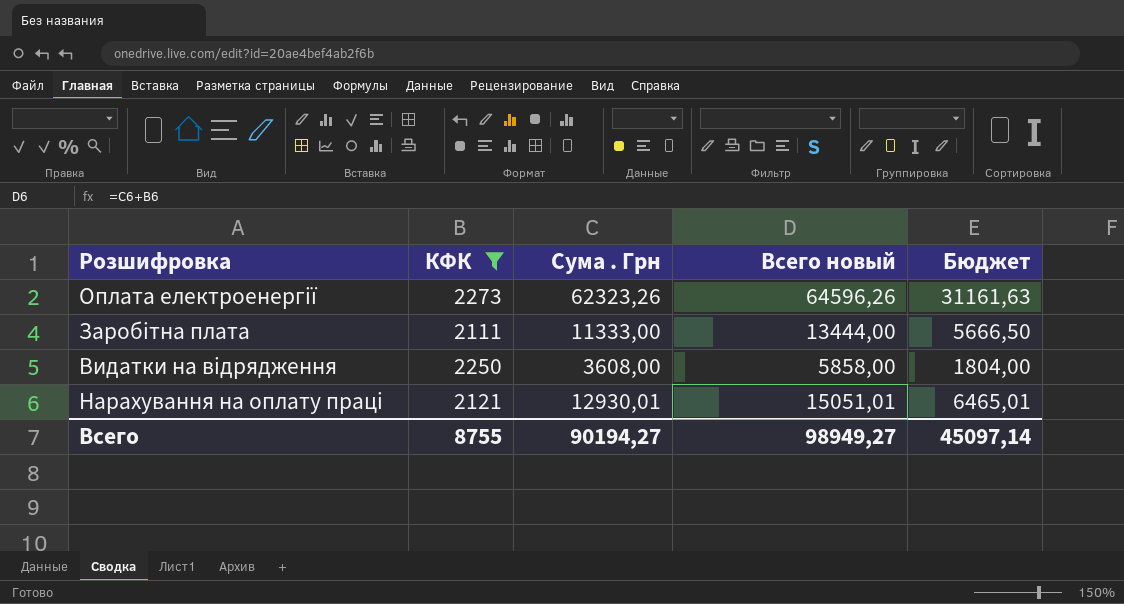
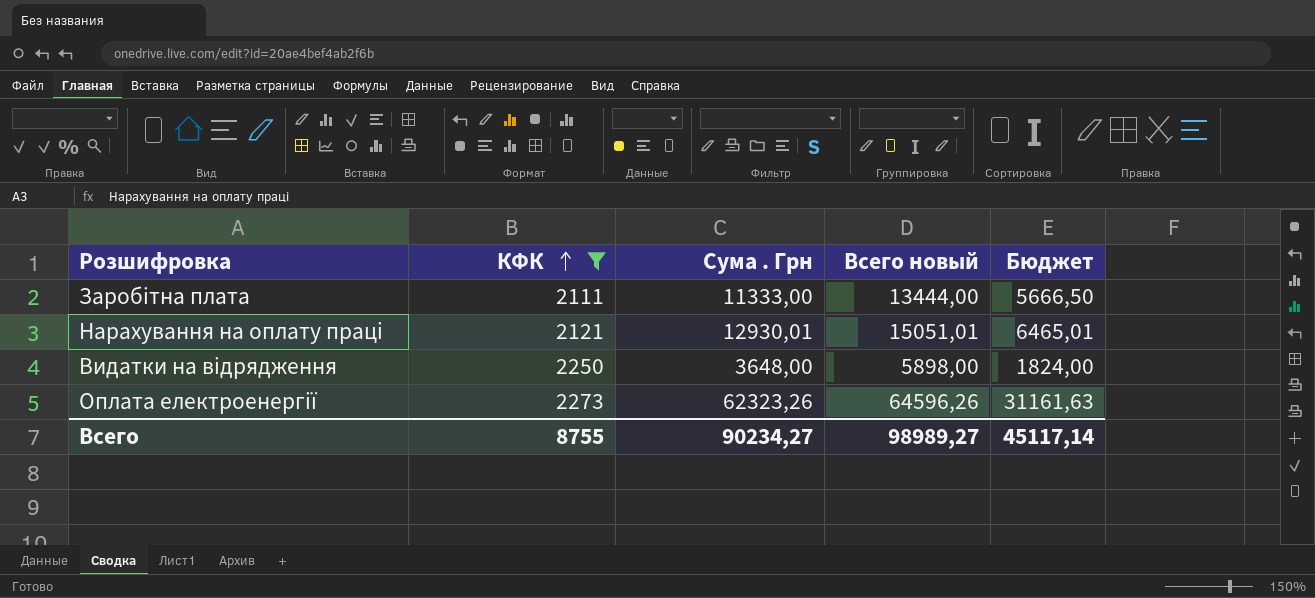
row order: none -> КФК ascending
Видатки на відрядження | Сума . Грн: 3608,00 -> 3648,00
Видатки на відрядження | Всего новый: 5858,00 -> 5898,00
Видатки на відрядження | Бюджет: 1804,00 -> 1824,00
Всего | Сума . Грн: 90194,27 -> 90234,27
Всего | Всего новый: 98949,27 -> 98989,27
Всего | Бюджет: 45097,14 -> 45117,14

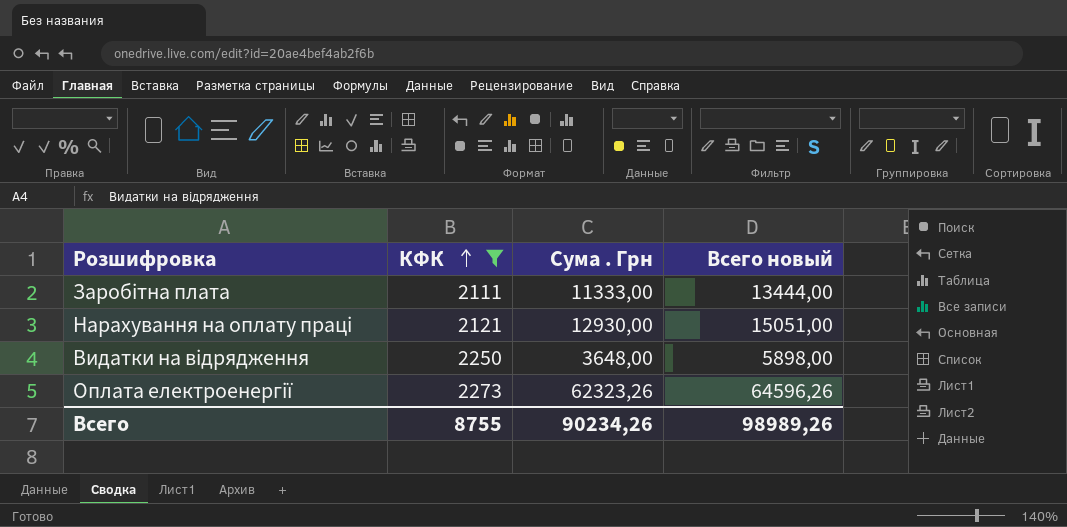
column Бюджет | formula: [Сума . Грн] * 0,5 -> none
Нарахування на оплату праці | Сума . Грн: 12930,01 -> 12930,00
Нарахування на оплату праці | Всего новый: 15051,01 -> 15051,00
Всего | Сума . Грн: 90234,27 -> 90234,26
Всего | Всего новый: 98989,27 -> 98989,26

